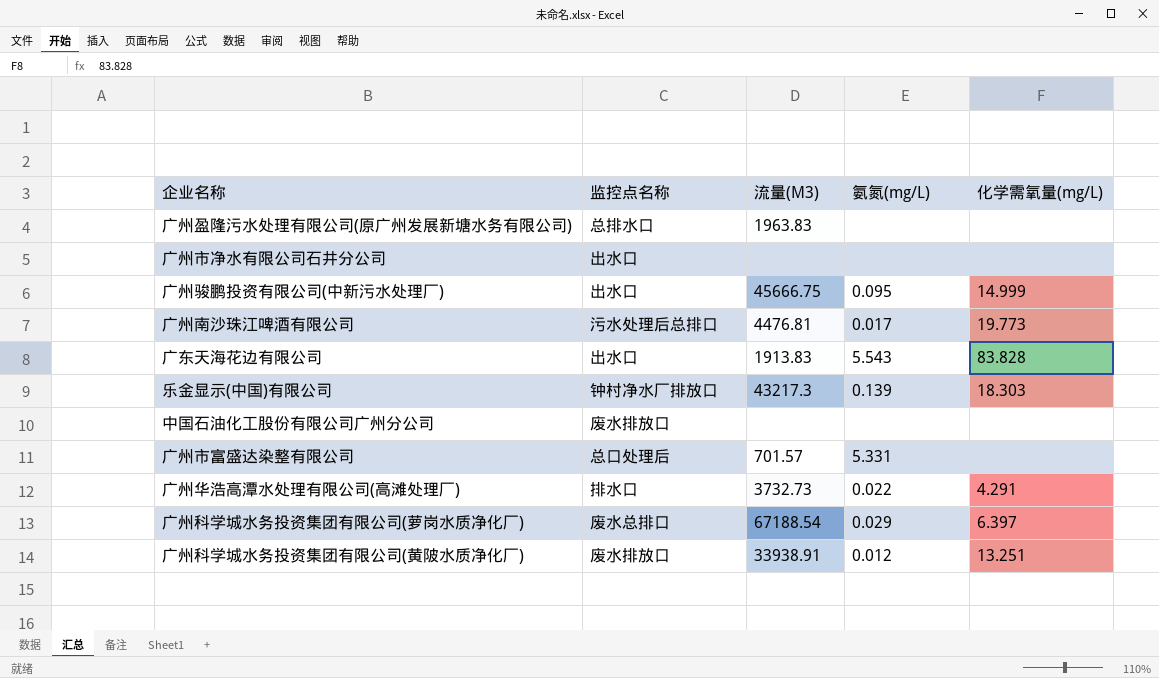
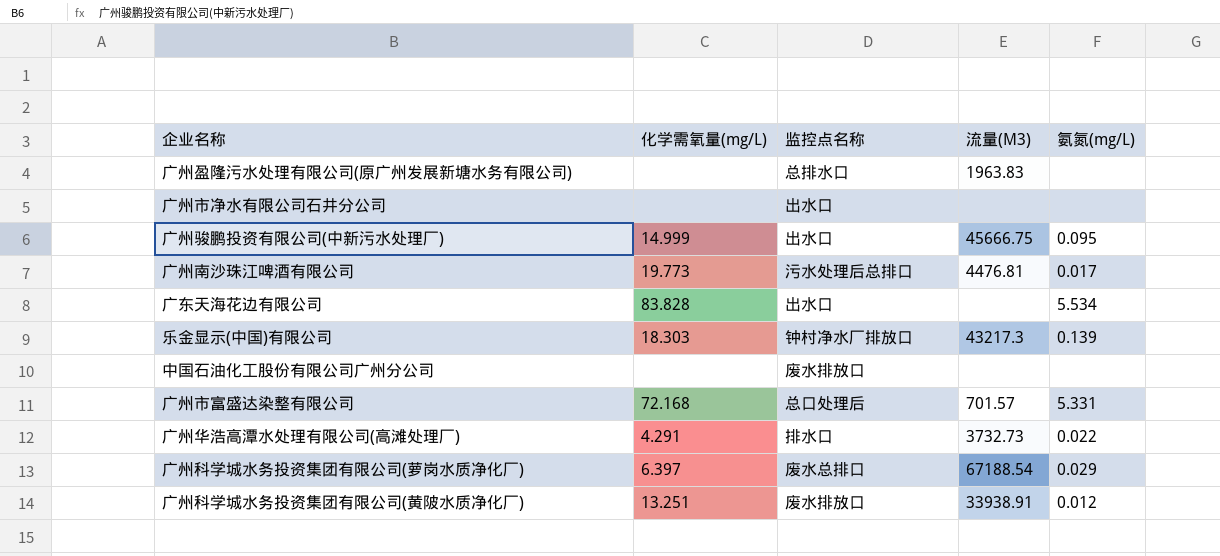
column 化学需氧量(mg/L) | position: 5 -> 2
广东天海花边有限公司 | 流量(M3): 1913.83 -> none
广东天海花边有限公司 | 氨氮(mg/L): 5.543 -> 5.534
广州市富盛达染整有限公司 | 化学需氧量(mg/L): none -> 72.168

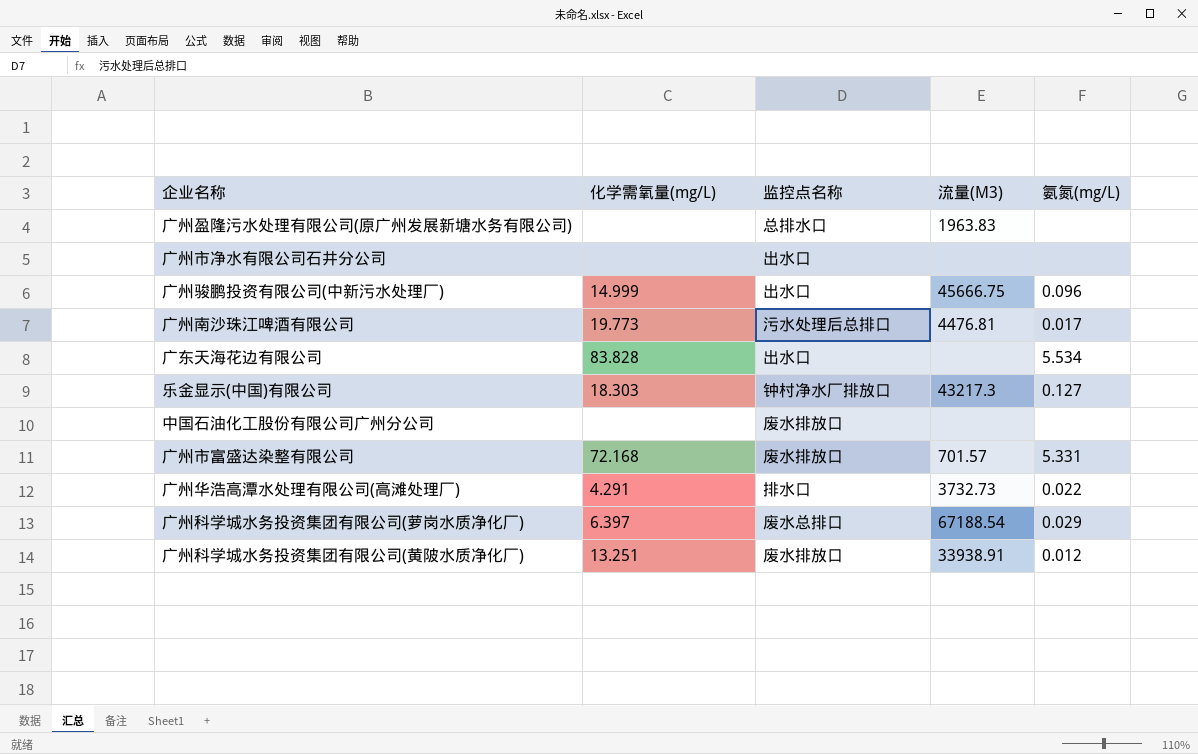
广州骏鹏投资有限公司(中新污水处理厂) | 氨氮(mg/L): 0.095 -> 0.096
乐金显示(中国)有限公司 | 氨氮(mg/L): 0.139 -> 0.127
广州市富盛达染整有限公司 | 监控点名称: 总口处理后 -> 废水排放口

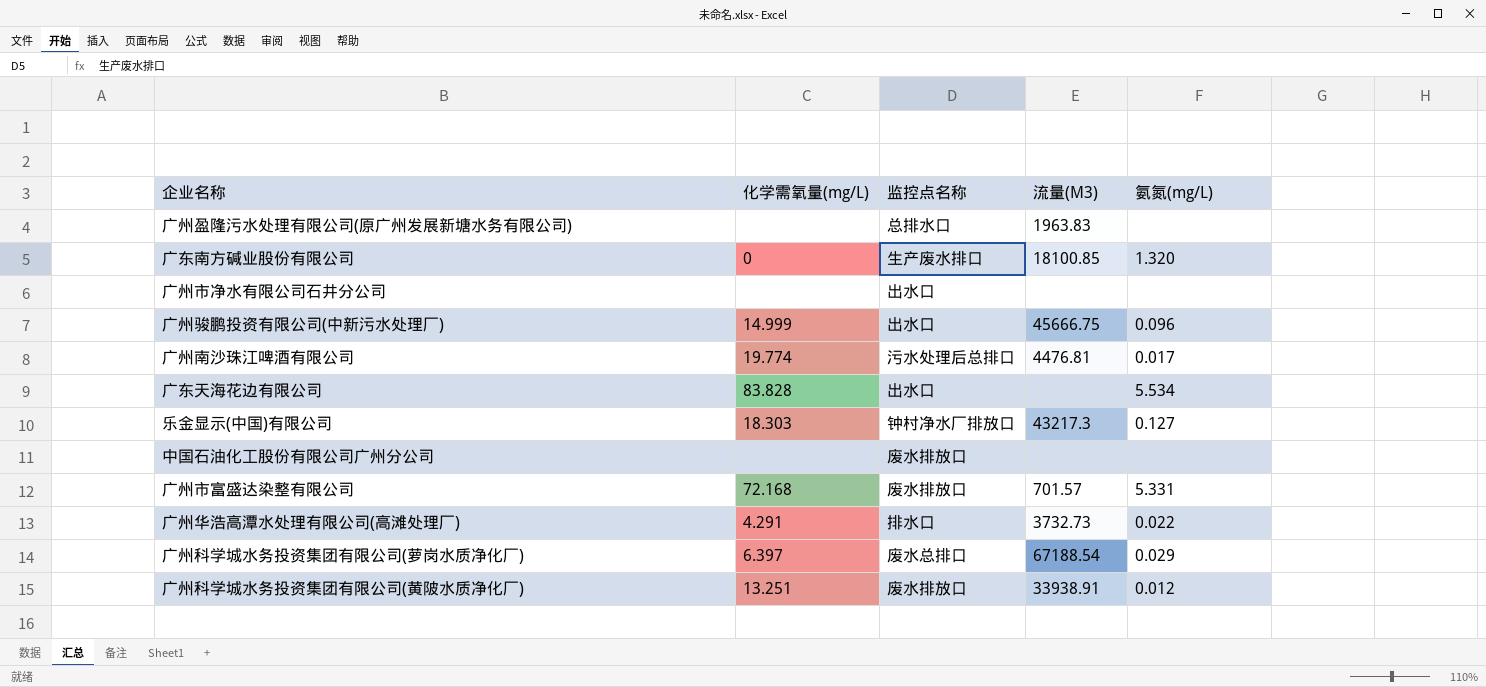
row 广东南方碱业股份有限公司: none -> 0 | 生产废水排口 | 18100.85 | 1.320
广州南沙珠江啤酒有限公司 | 化学需氧量(mg/L): 19.773 -> 19.774

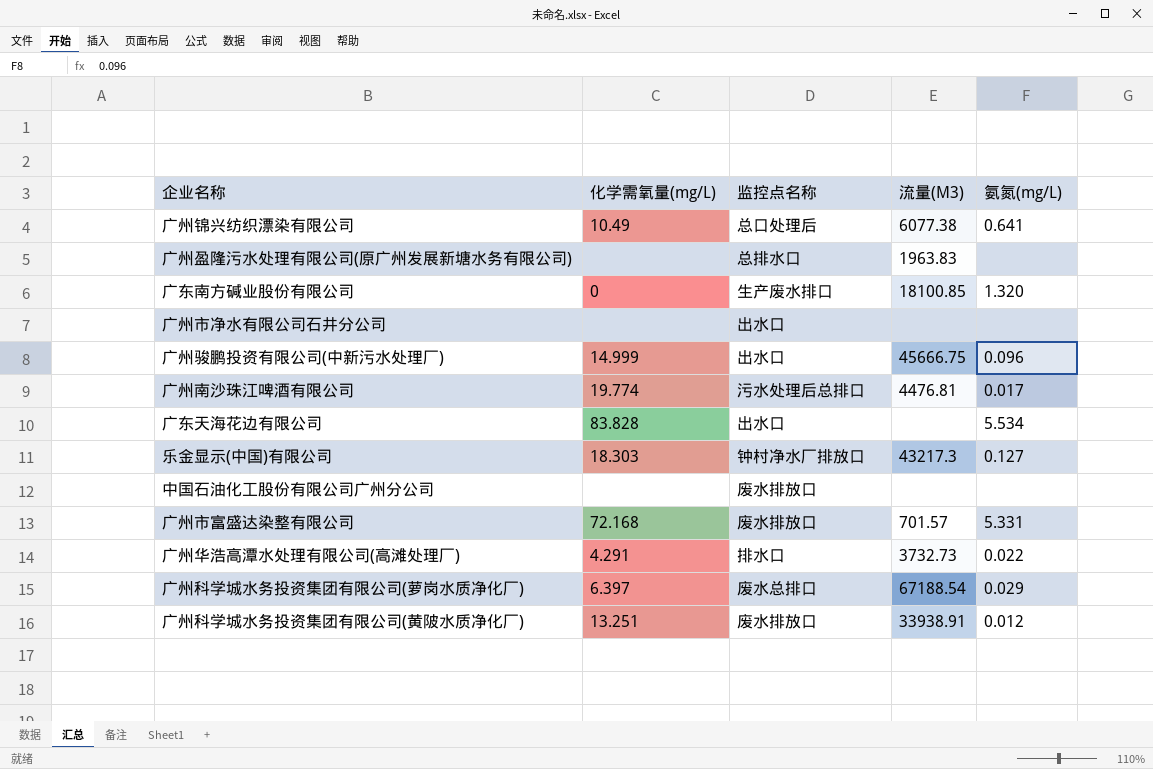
row 广州锦兴纺织漂染有限公司: none -> 10.49 | 总口处理后 | 6077.38 | 0.641

